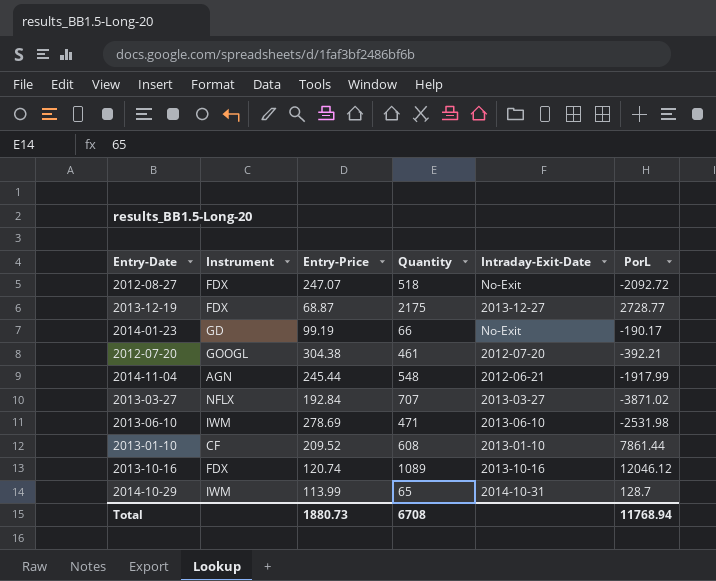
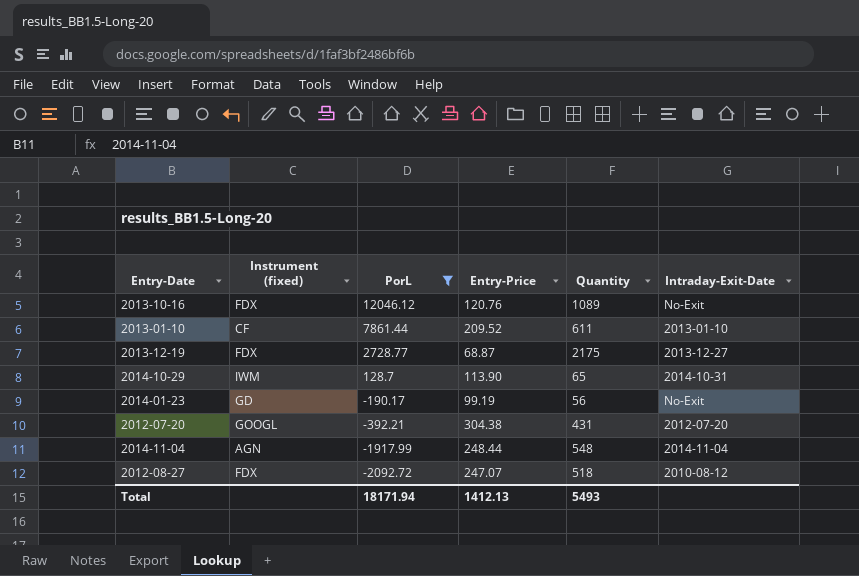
filter: none -> PorL >= -2092.72
row order: none -> PorL descending
column name: Instrument -> Instrument (fixed)
column PorL | position: 6 -> 3
2013-10-16 | Entry-Price: 120.74 -> 120.76
2013-10-16 | Intraday-Exit-Date: 2013-10-16 -> No-Exit
2013-01-10 | Quantity: 608 -> 611
2014-10-29 | Entry-Price: 113.99 -> 113.90
2014-01-23 | Quantity: 66 -> 56
2012-07-20 | Quantity: 461 -> 431
2014-11-04 | Entry-Price: 245.44 -> 248.44
2014-11-04 | Intraday-Exit-Date: 2012-06-21 -> 2014-11-04
2012-08-27 | Intraday-Exit-Date: No-Exit -> 2010-08-12
Total | PorL: 11768.94 -> 18171.94
Total | Entry-Price: 1880.73 -> 1412.13
Total | Quantity: 6708 -> 5493

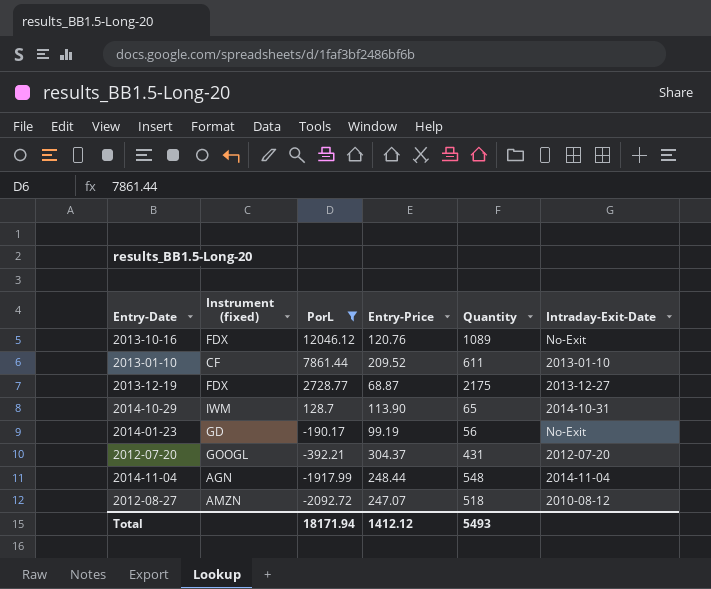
2012-07-20 | Entry-Price: 304.38 -> 304.37
2012-08-27 | Instrument (fixed): FDX -> AMZN
Total | Entry-Price: 1412.13 -> 1412.12

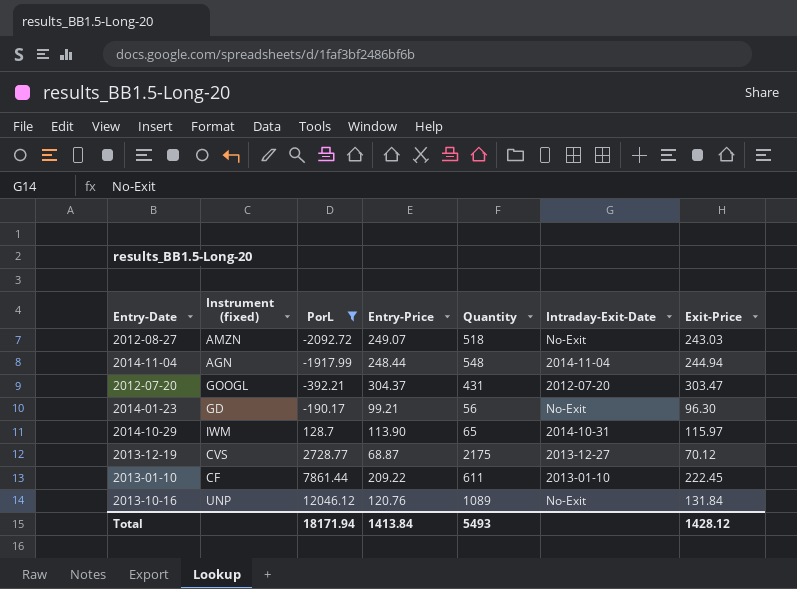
row order: PorL descending -> PorL ascending
column Exit-Price | position: none -> 7
2012-08-27 | Entry-Price: 247.07 -> 249.07
2012-08-27 | Intraday-Exit-Date: 2010-08-12 -> No-Exit
2014-01-23 | Entry-Price: 99.19 -> 99.21
2013-12-19 | Instrument (fixed): FDX -> CVS
2013-01-10 | Entry-Price: 209.52 -> 209.22
2013-10-16 | Instrument (fixed): FDX -> UNP
Total | Entry-Price: 1412.12 -> 1413.84

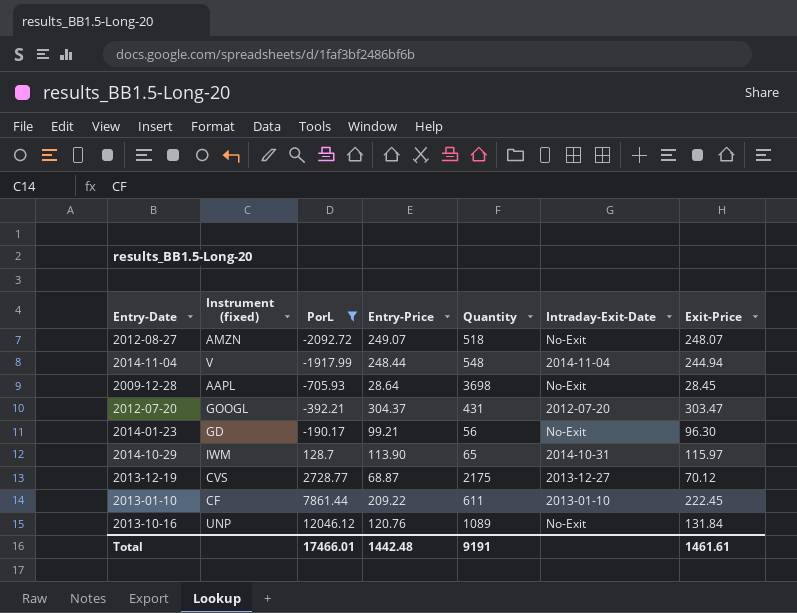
2012-08-27 | Exit-Price: 243.03 -> 248.07
2014-11-04 | Instrument (fixed): AGN -> V
row 2009-12-28: none -> AAPL | -705.93 | 28.64 | 3698 | No-Exit | 28.45
Total | PorL: 18171.94 -> 17466.01
Total | Entry-Price: 1413.84 -> 1442.48
Total | Quantity: 5493 -> 9191
Total | Exit-Price: 1428.12 -> 1461.61

